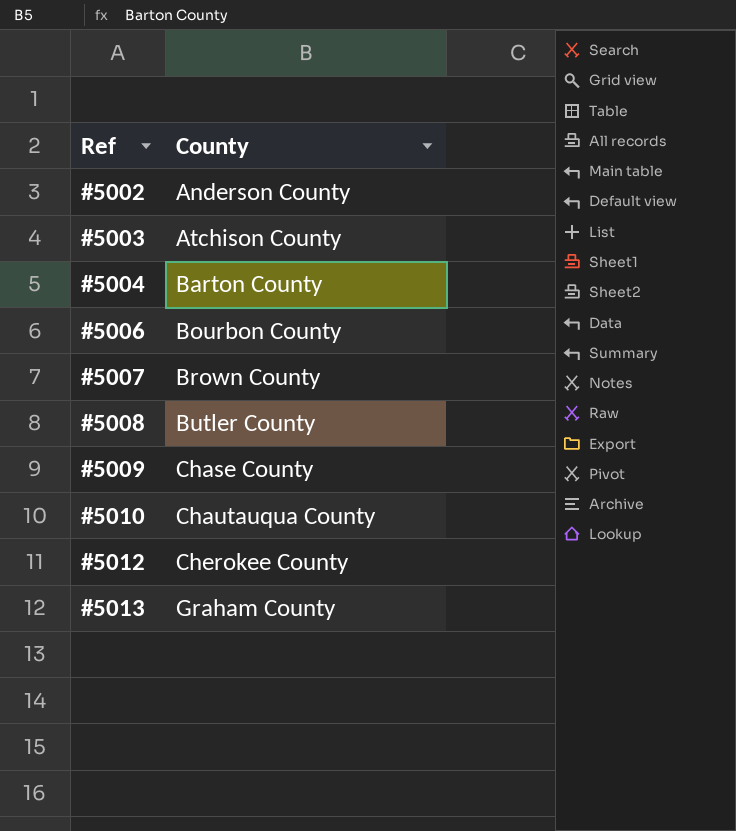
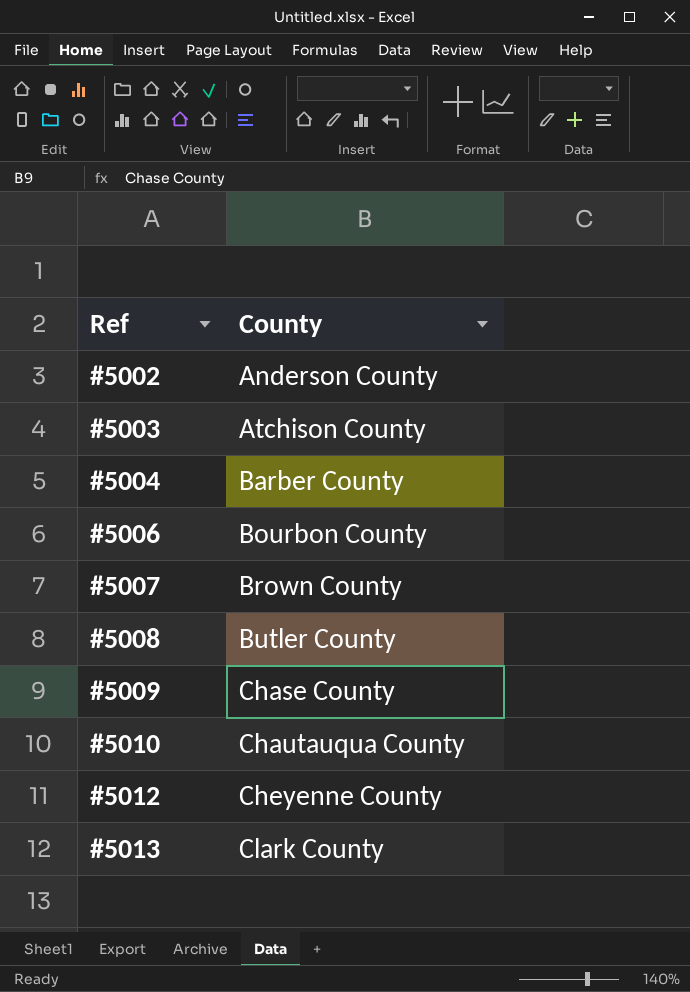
#5004 | County: Barton County -> Barber County
#5012 | County: Cherokee County -> Cheyenne County
#5013 | County: Graham County -> Clark County

